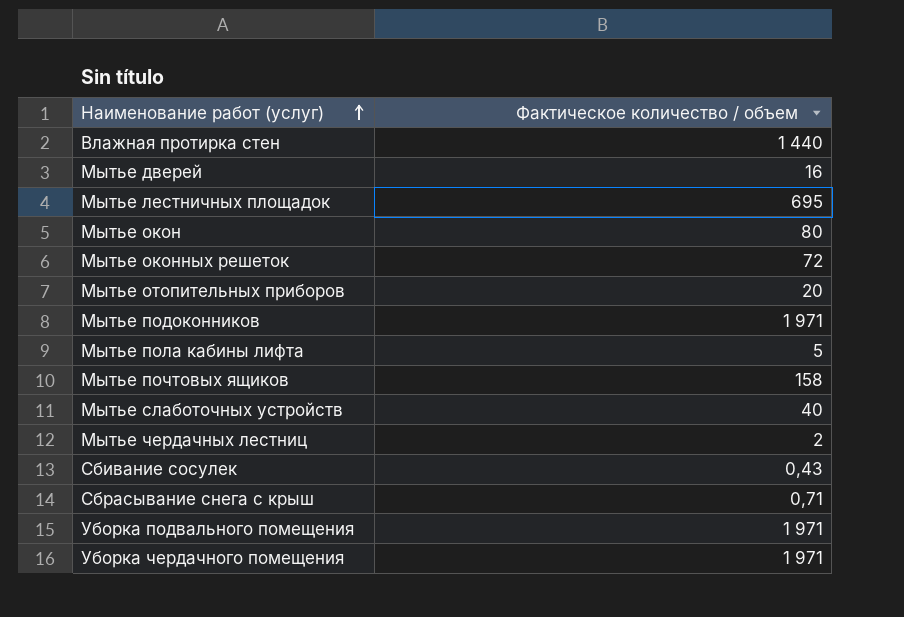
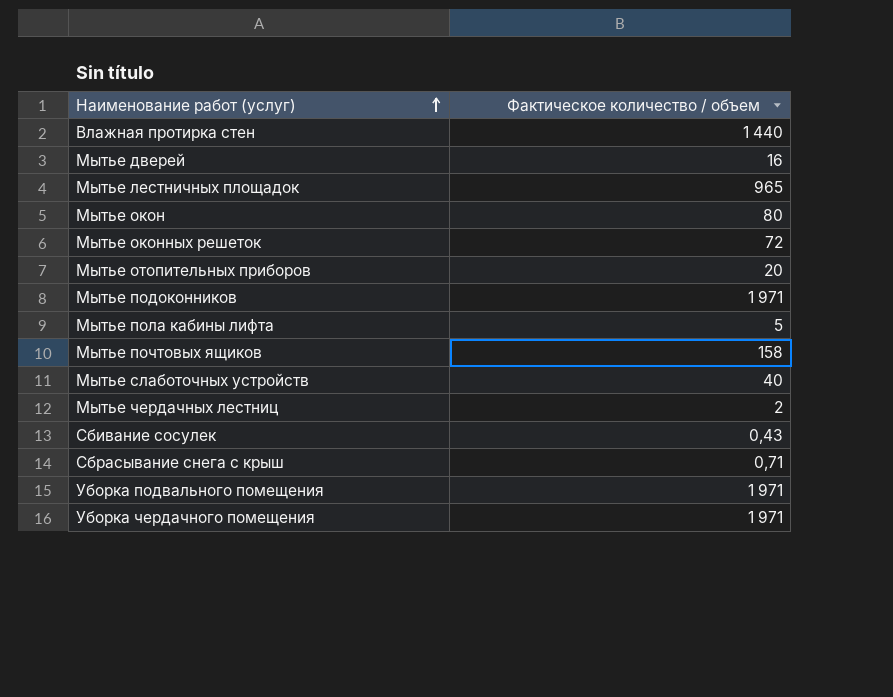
Мытье лестничных площадок | Фактическое количество / объем: 695 -> 965

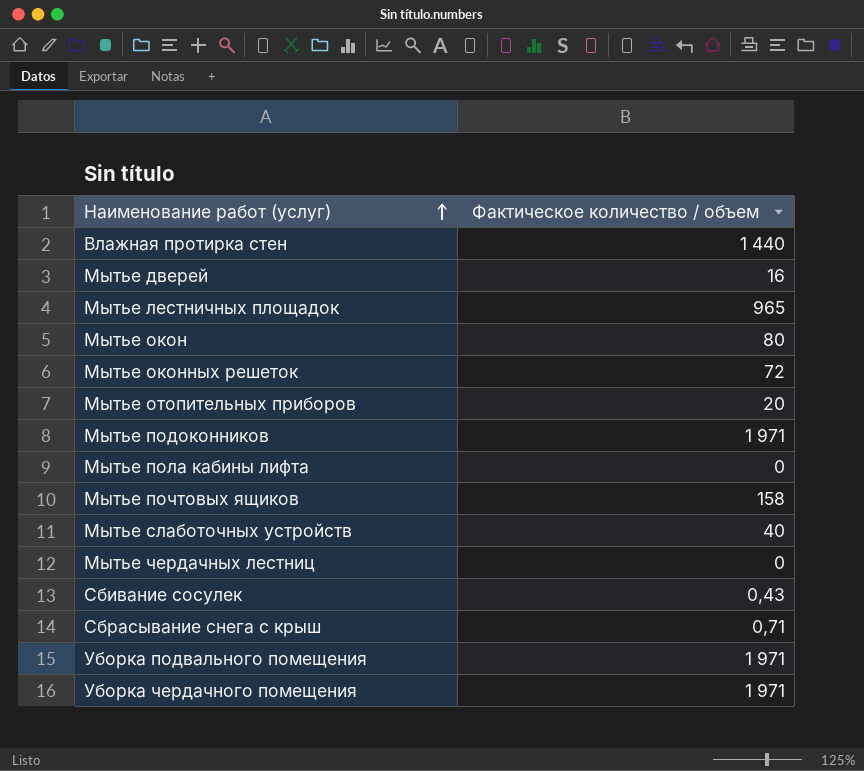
Мытье пола кабины лифта | Фактическое количество / объем: 5 -> 0
Мытье чердачных лестниц | Фактическое количество / объем: 2 -> 0

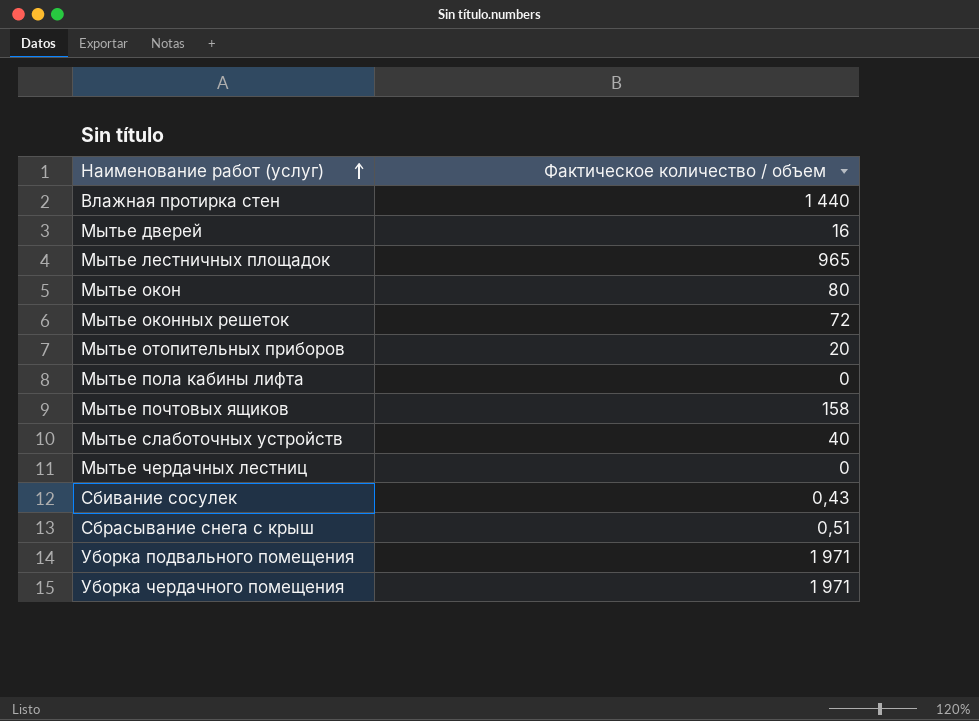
row Мытье подоконников: 1 971 -> none
Сбрасывание снега с крыш | Фактическое количество / объем: 0,71 -> 0,51

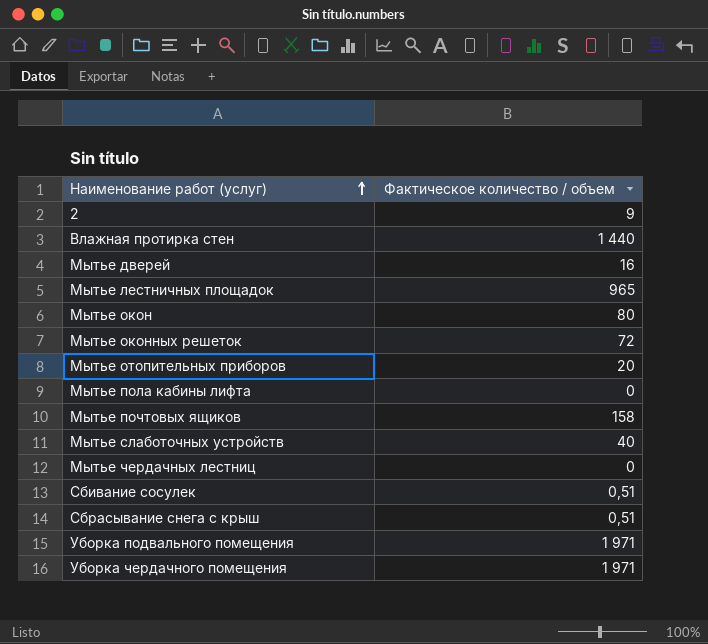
row 2: none -> 9
Сбивание сосулек | Фактическое количество / объем: 0,43 -> 0,51

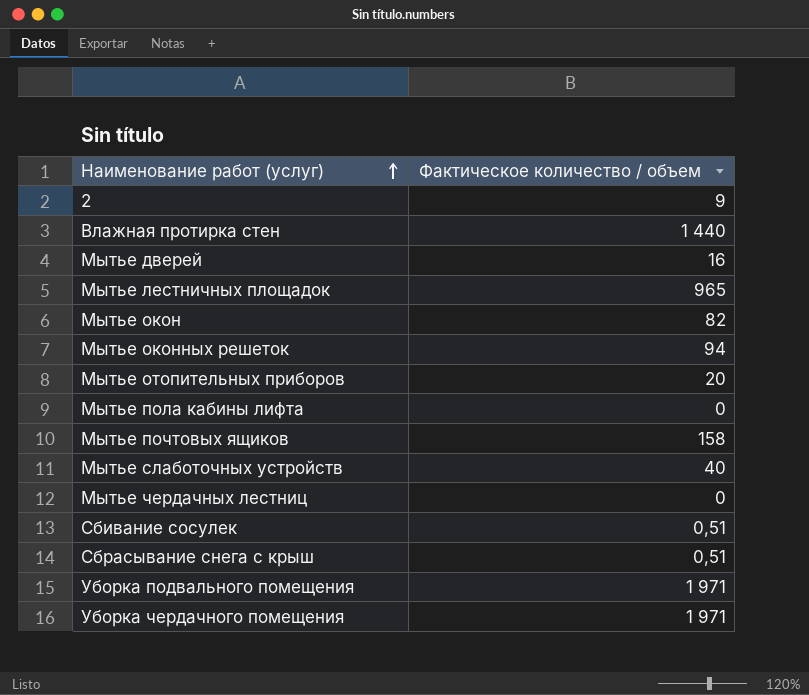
Мытье окон | Фактическое количество / объем: 80 -> 82
Мытье оконных решеток | Фактическое количество / объем: 72 -> 94

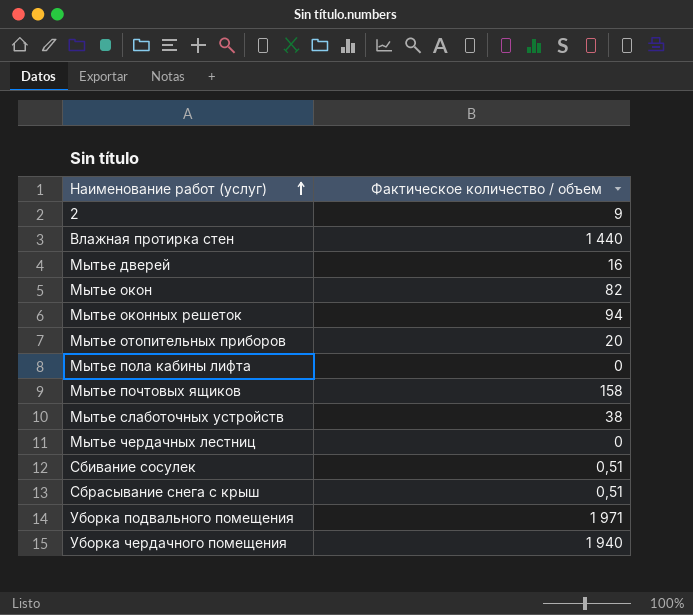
row Мытье лестничных площадок: 965 -> none
Мытье слаботочных устройств | Фактическое количество / объем: 40 -> 38
Уборка чердачного помещения | Фактическое количество / объем: 1 971 -> 1 940

